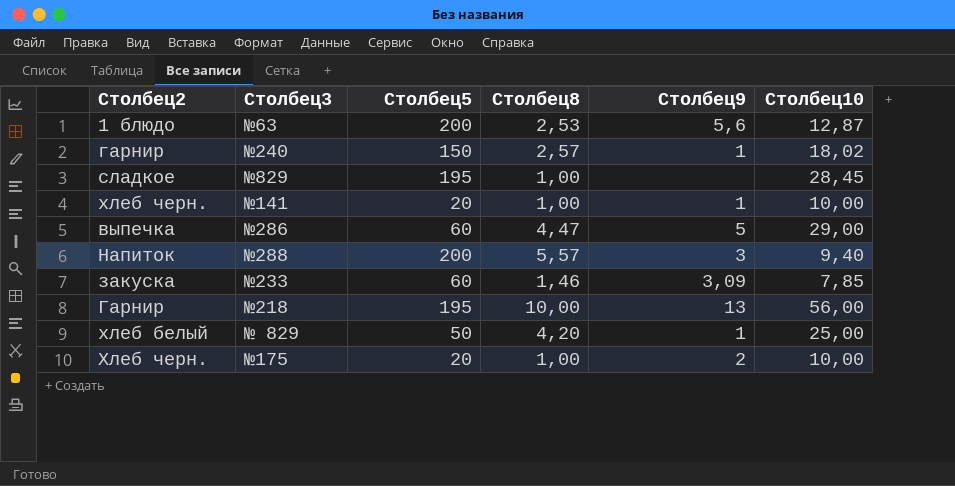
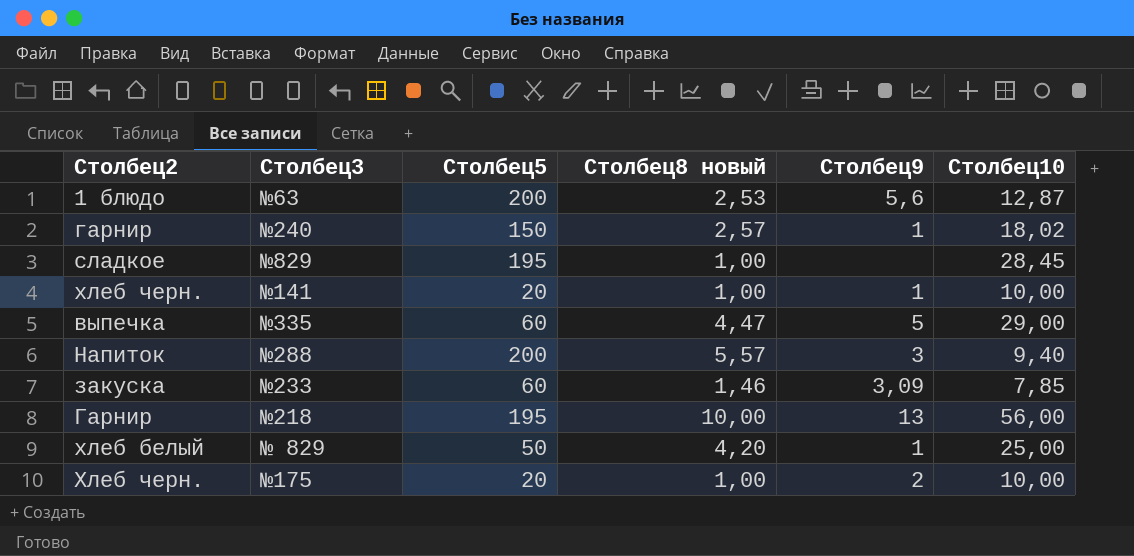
column name: Столбец8 -> Столбец8 новый
выпечка | Столбец3: №286 -> №335

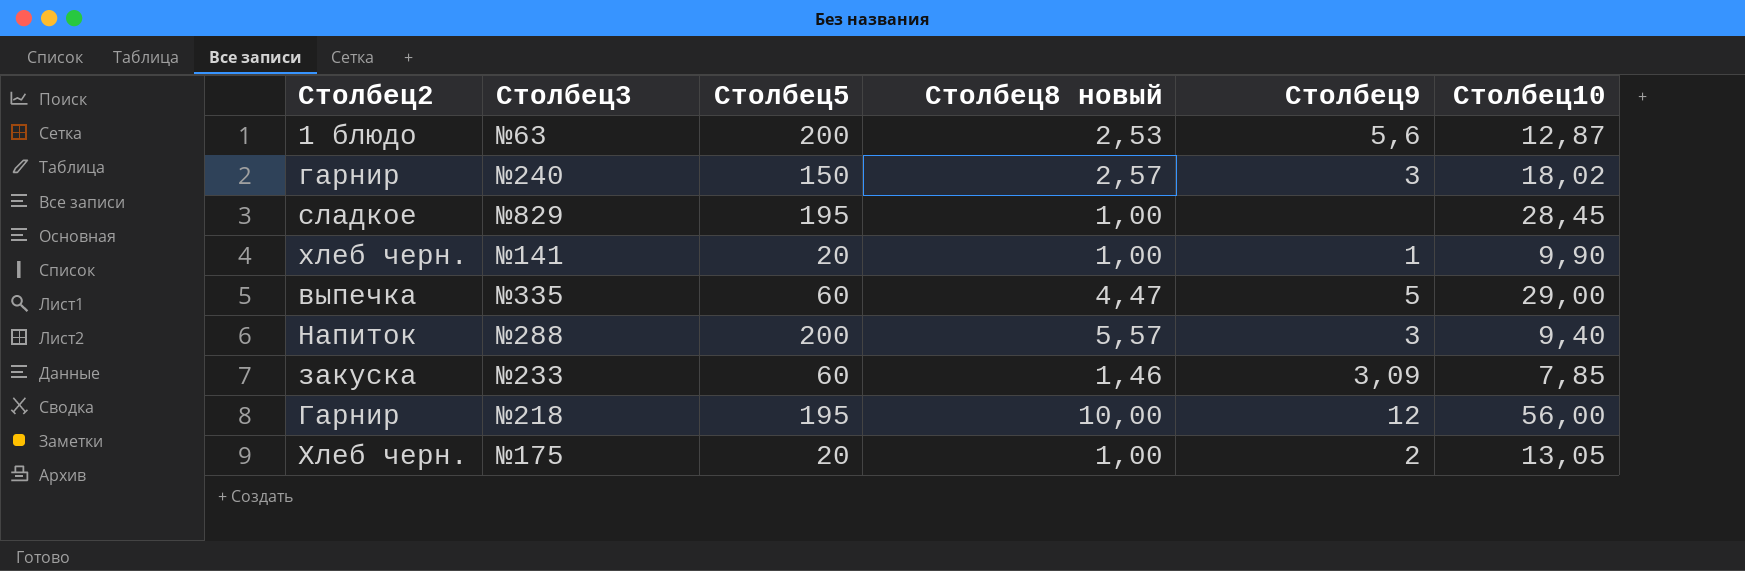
row хлеб белый: № 829 | 50 | 4,20 | 1 | 25,00 -> none
гарнир | Столбец9: 1 -> 3
хлеб черн. | Столбец10: 10,00 -> 9,90
Гарнир | Столбец9: 13 -> 12
Хлеб черн. | Столбец10: 10,00 -> 13,05

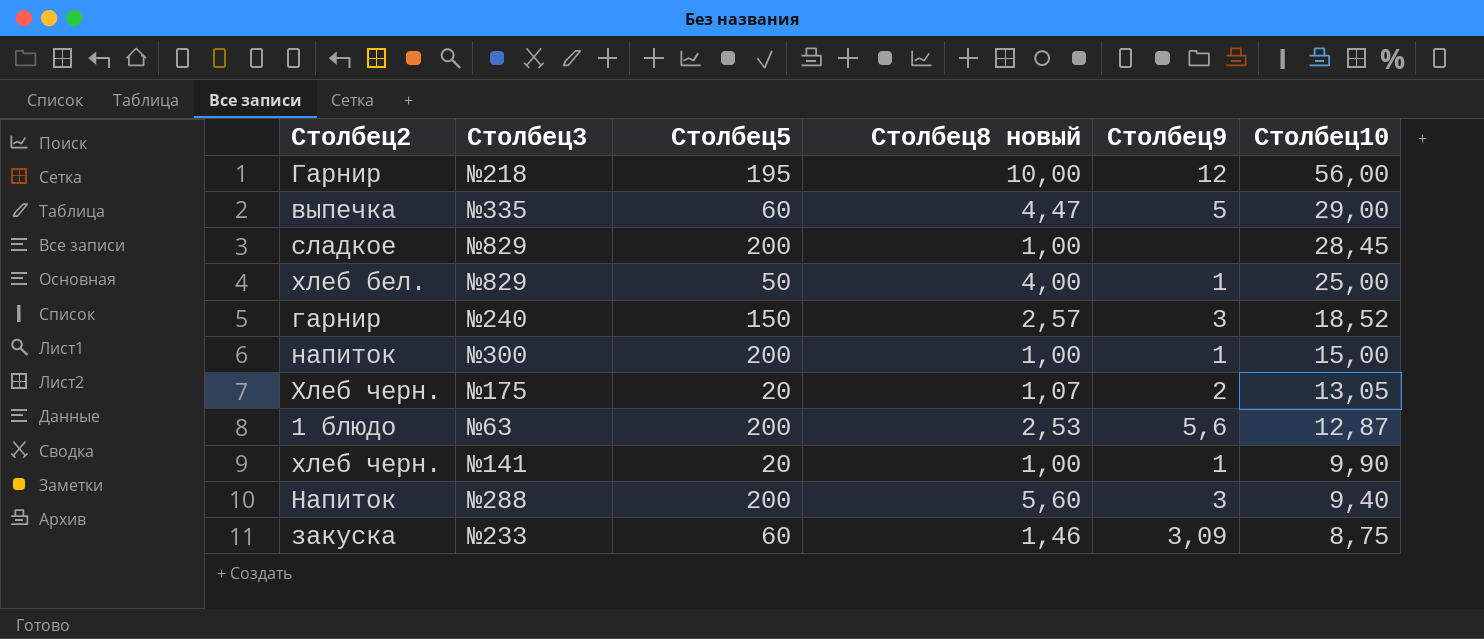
row order: none -> Столбец10 descending
сладкое | Столбец5: 195 -> 200
row хлеб бел.: none -> №829 | 50 | 4,00 | 1 | 25,00
гарнир | Столбец10: 18,02 -> 18,52
row напиток: none -> №300 | 200 | 1,00 | 1 | 15,00
Хлеб черн. | Столбец8 новый: 1,00 -> 1,07
Напиток | Столбец8 новый: 5,57 -> 5,60
закуска | Столбец10: 7,85 -> 8,75

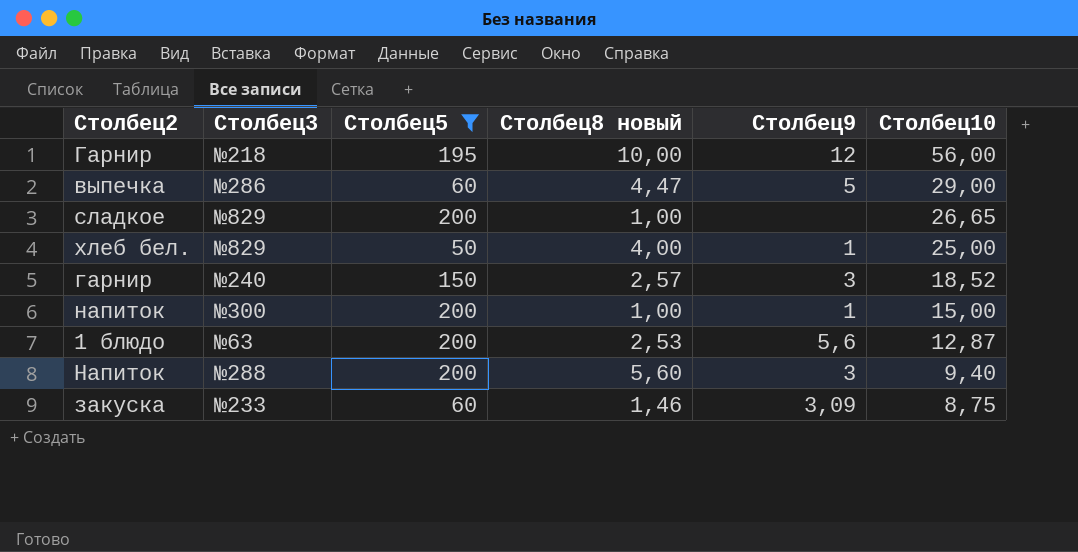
filter: none -> Столбец5 != 20
выпечка | Столбец3: №335 -> №286
сладкое | Столбец10: 28,45 -> 26,65

